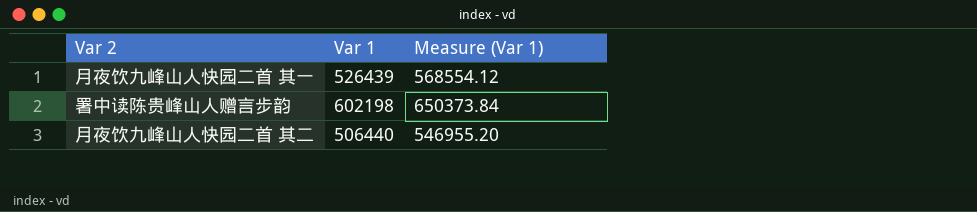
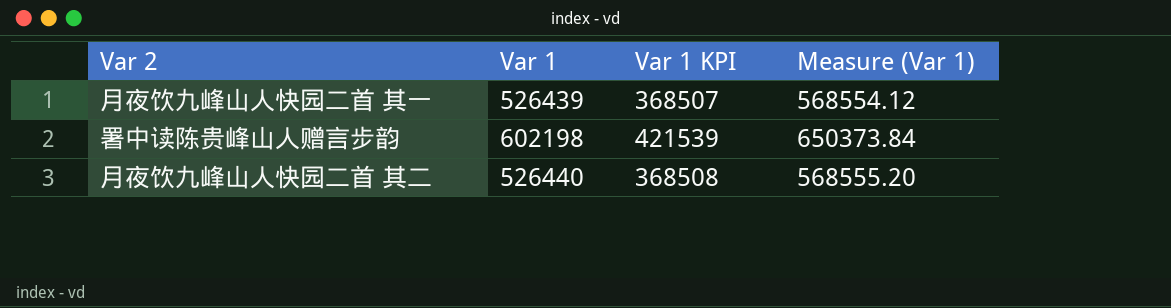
column Var 1 KPI | formula: none -> [Var 1] * 0.7
月夜饮九峰山人快园二首 其二 | Var 1: 506440 -> 526440
月夜饮九峰山人快园二首 其二 | Measure (Var 1): 546955.20 -> 568555.20

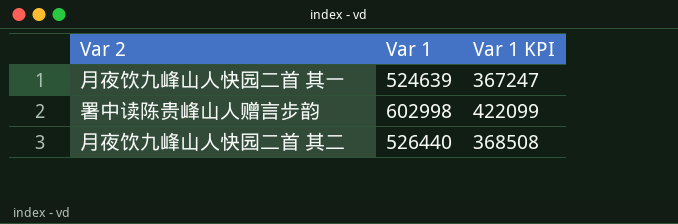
column Measure (Var 1) | formula: [Var 1] * 1.08 -> none
月夜饮九峰山人快园二首 其一 | Var 1: 526439 -> 524639
月夜饮九峰山人快园二首 其一 | Var 1 KPI: 368507 -> 367247
署中读陈贵峰山人赠言步韵 | Var 1: 602198 -> 602998
署中读陈贵峰山人赠言步韵 | Var 1 KPI: 421539 -> 422099

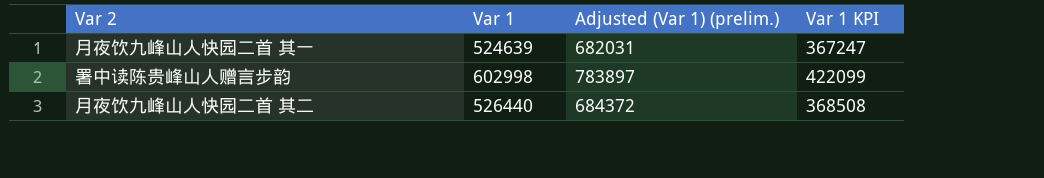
column Adjusted (Var 1) (prelim.) | formula: none -> [Var 1] * 1.3

